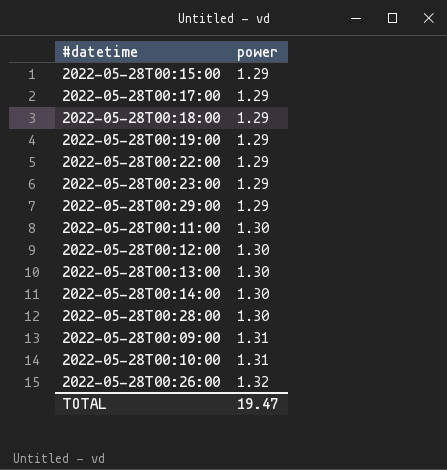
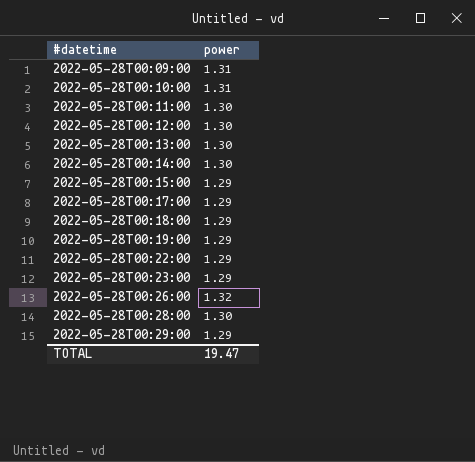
row order: power ascending -> #datetime ascending

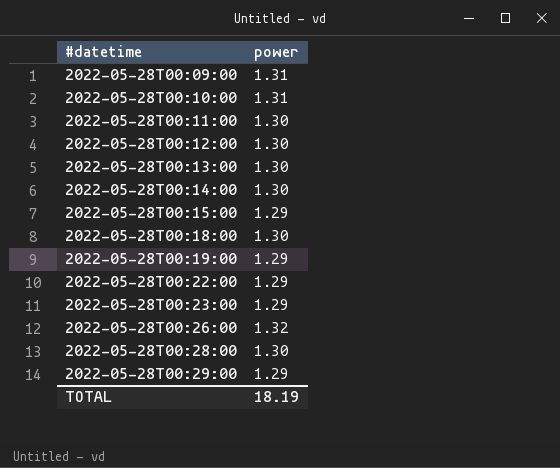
row 2022-05-28T00:17:00: 1.29 -> none
2022-05-28T00:18:00 | power: 1.29 -> 1.30
TOTAL | power: 19.47 -> 18.19

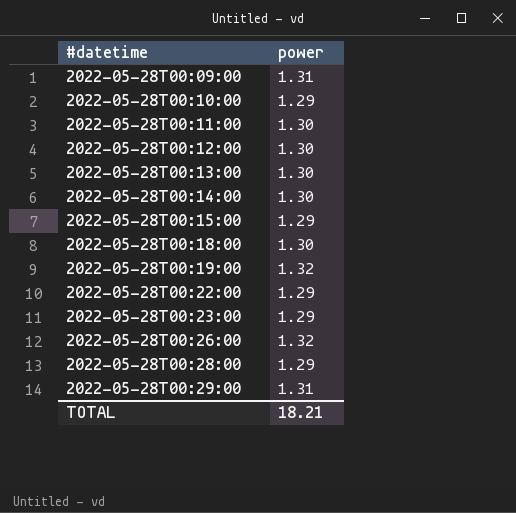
2022-05-28T00:10:00 | power: 1.31 -> 1.29
2022-05-28T00:19:00 | power: 1.29 -> 1.32
2022-05-28T00:28:00 | power: 1.30 -> 1.29
2022-05-28T00:29:00 | power: 1.29 -> 1.31
TOTAL | power: 18.19 -> 18.21

